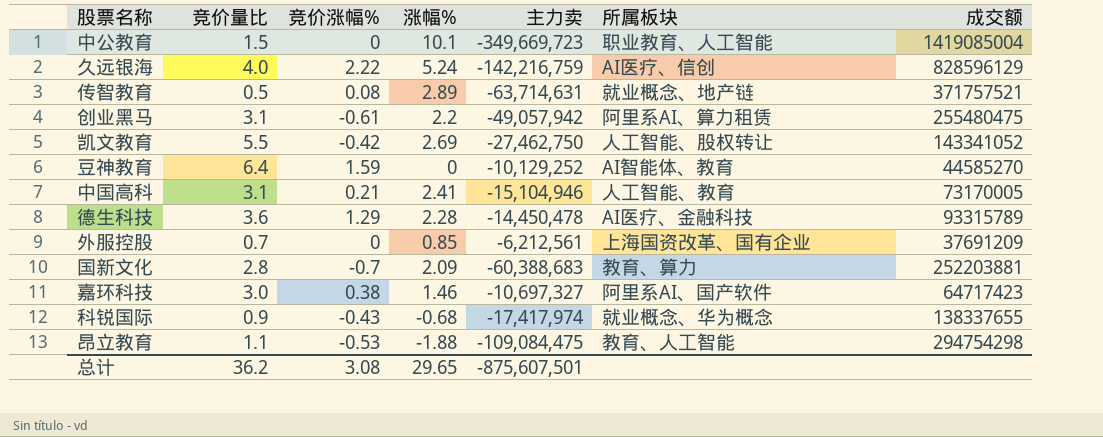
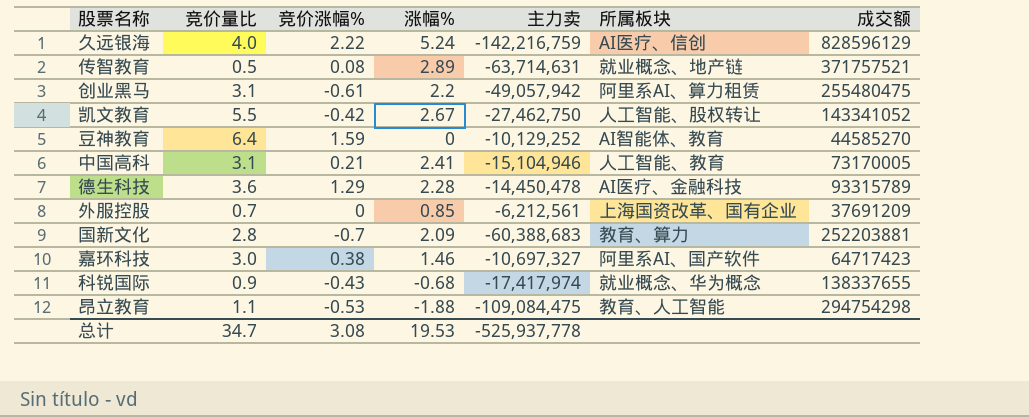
row 中公教育: 1.5 | 0 | 10.1 | -349,669,723 | 职业教育、人工智能 | 1419085004 -> none
凯文教育 | 涨幅%: 2.69 -> 2.67
总计 | 竞价量比: 36.2 -> 34.7
总计 | 涨幅%: 29.65 -> 19.53
总计 | 主力卖: -875,607,501 -> -525,937,778

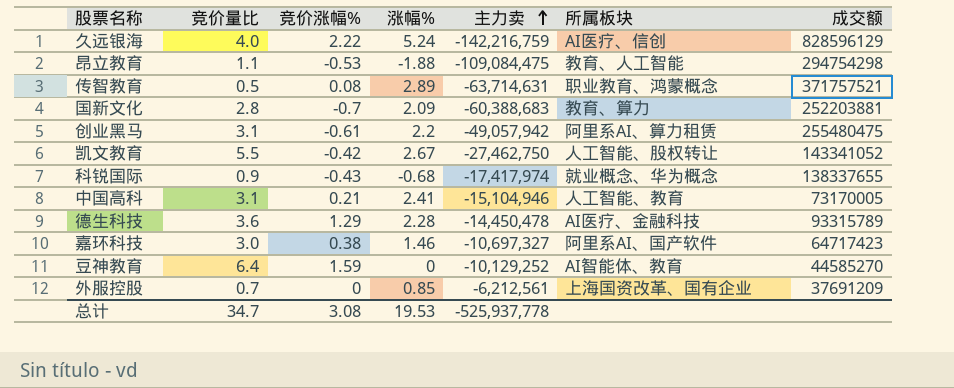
row order: none -> 主力卖 ascending
传智教育 | 所属板块: 就业概念、地产链 -> 职业教育、鸿蒙概念

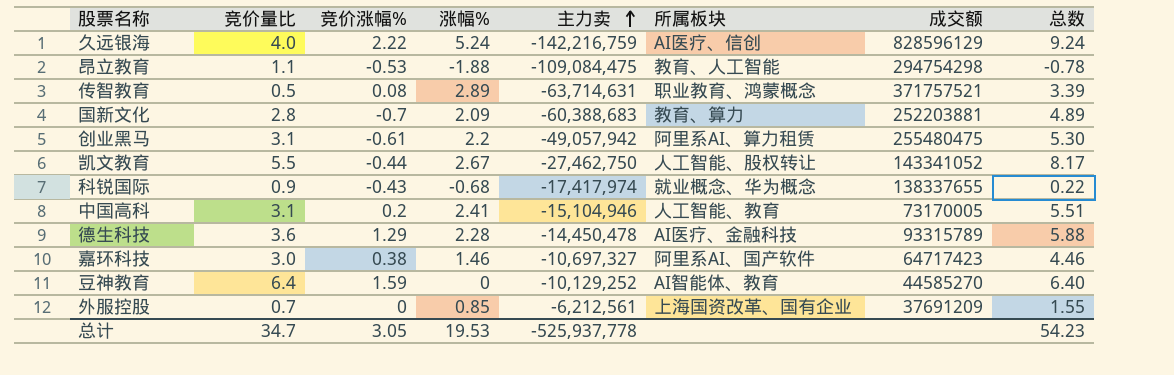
column 总数 | formula: none -> [竞价量比] + [涨幅%]
凯文教育 | 竞价涨幅%: -0.42 -> -0.44
中国高科 | 竞价涨幅%: 0.21 -> 0.2
总计 | 竞价涨幅%: 3.08 -> 3.05

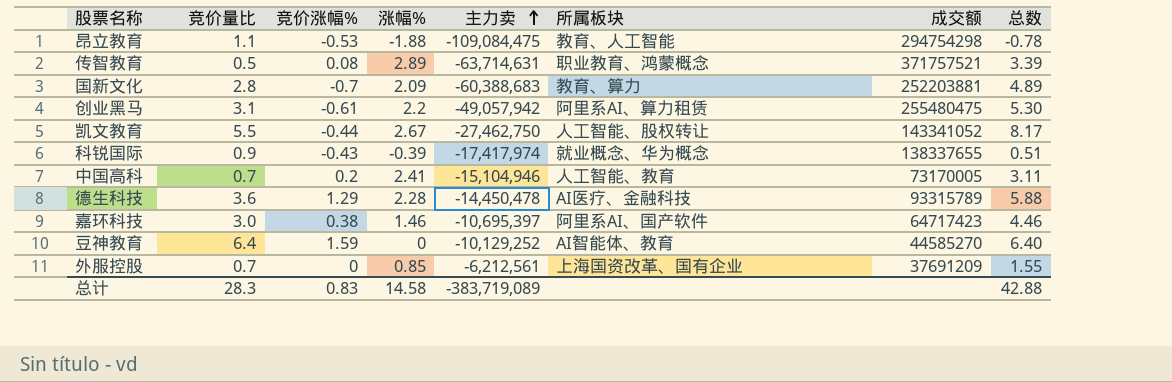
row 久远银海: 4.0 | 2.22 | 5.24 | -142,216,759 | AI医疗、信创 | 828596129 | 9.24 -> none
科锐国际 | 涨幅%: -0.68 -> -0.39
科锐国际 | 总数: 0.22 -> 0.51
中国高科 | 竞价量比: 3.1 -> 0.7
中国高科 | 总数: 5.51 -> 3.11
嘉环科技 | 主力卖: -10,697,327 -> -10,695,397
总计 | 竞价量比: 34.7 -> 28.3
总计 | 竞价涨幅%: 3.05 -> 0.83
总计 | 涨幅%: 19.53 -> 14.58
总计 | 主力卖: -525,937,778 -> -383,719,089
总计 | 总数: 54.23 -> 42.88

